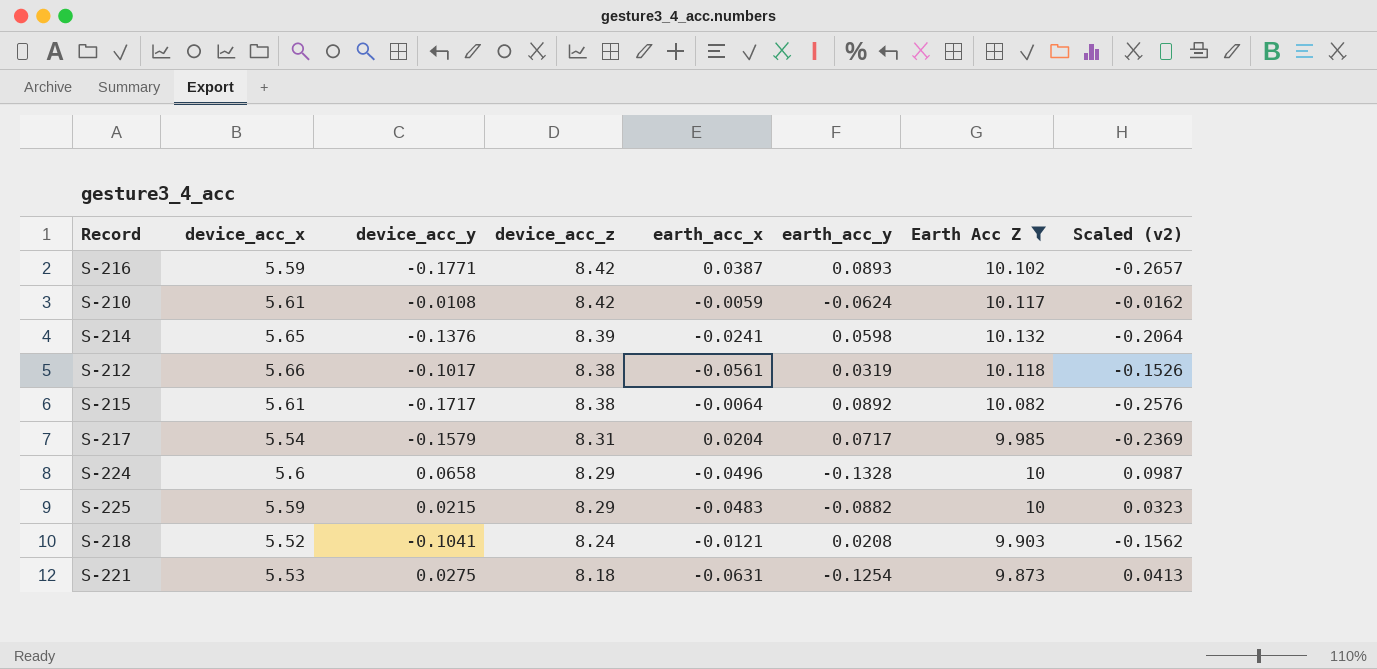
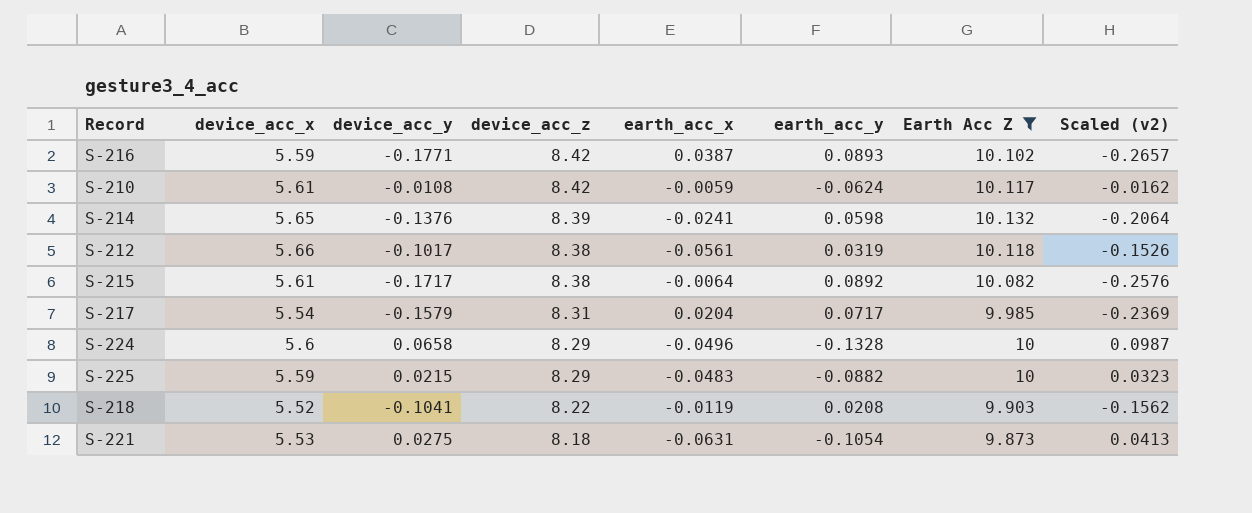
S-218 | device_acc_z: 8.24 -> 8.22
S-218 | earth_acc_x: -0.0121 -> -0.0119
S-221 | earth_acc_y: -0.1254 -> -0.1054

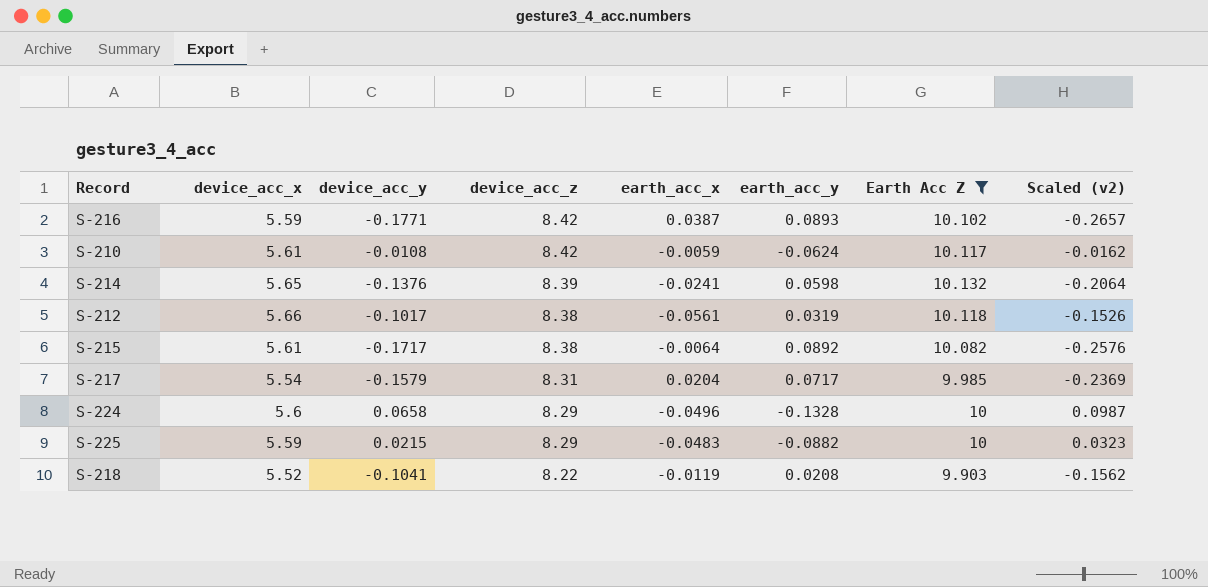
row S-221: 5.53 | 0.0275 | 8.18 | -0.0631 | -0.1054 | 9.873 | 0.0413 -> none

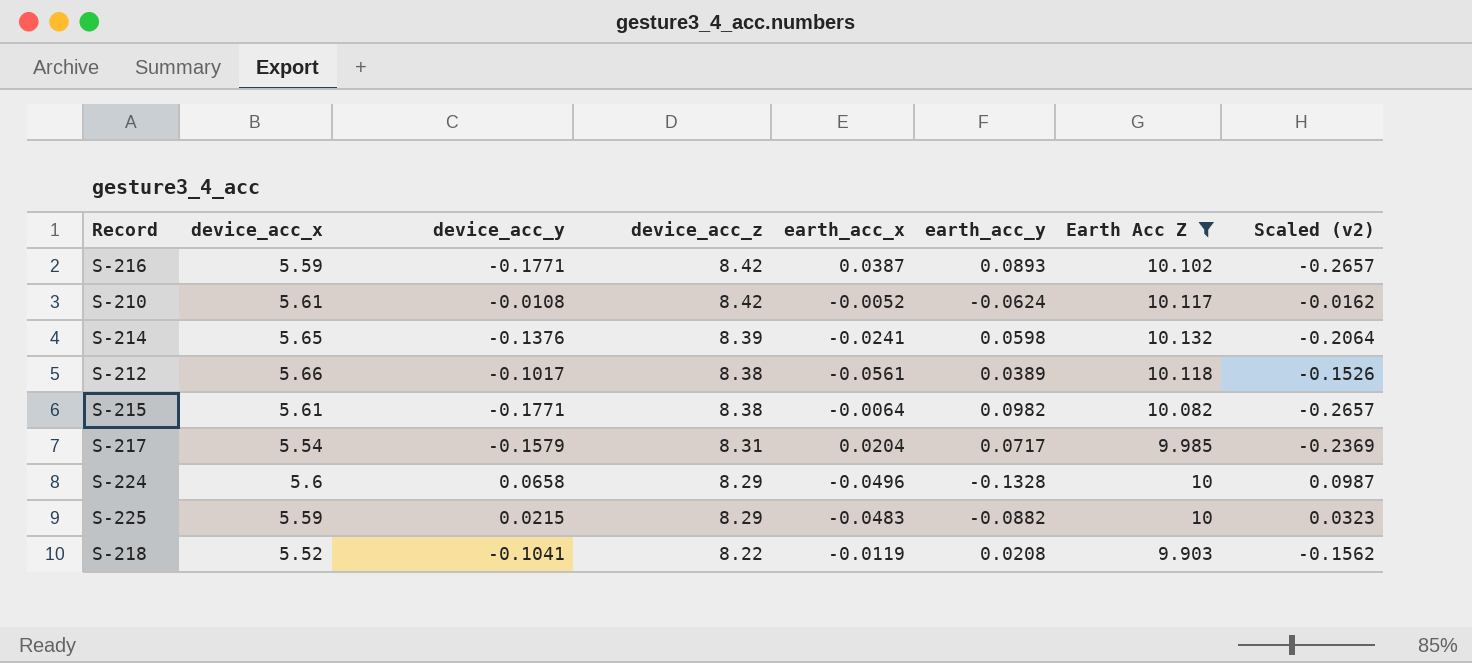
S-210 | earth_acc_x: -0.0059 -> -0.0052
S-212 | earth_acc_y: 0.0319 -> 0.0389
S-215 | device_acc_y: -0.1717 -> -0.1771
S-215 | earth_acc_y: 0.0892 -> 0.0982
S-215 | Scaled (v2): -0.2576 -> -0.2657

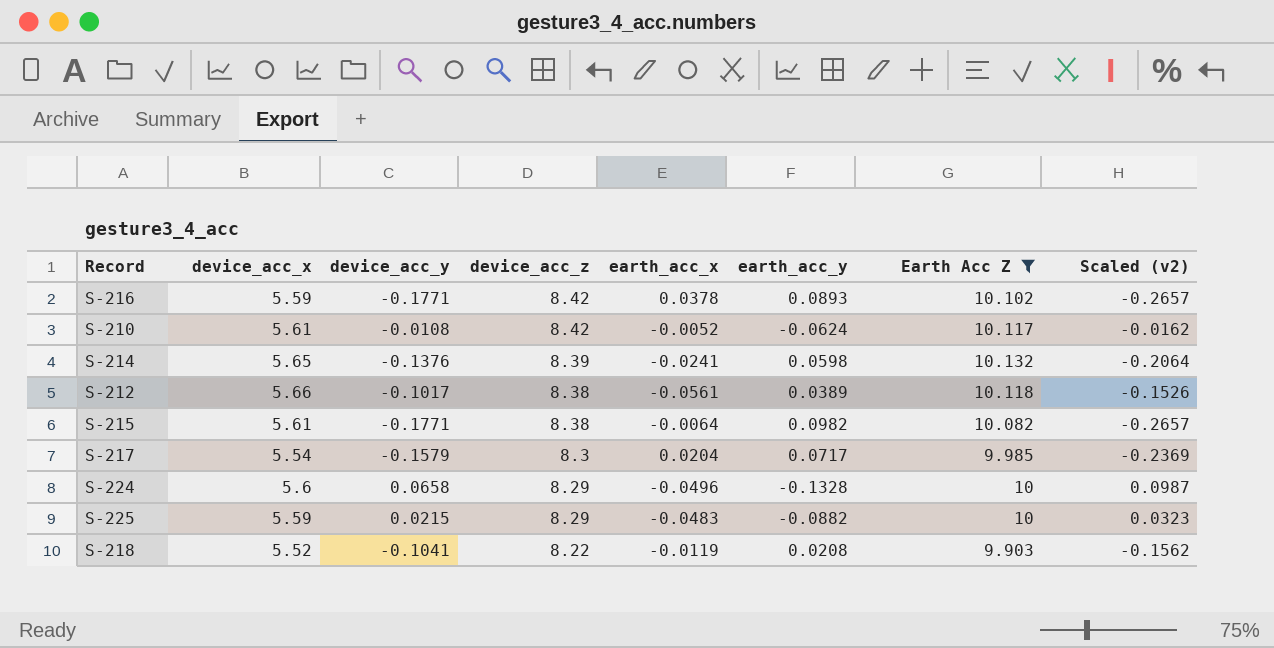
S-216 | earth_acc_x: 0.0387 -> 0.0378
S-217 | device_acc_z: 8.31 -> 8.3

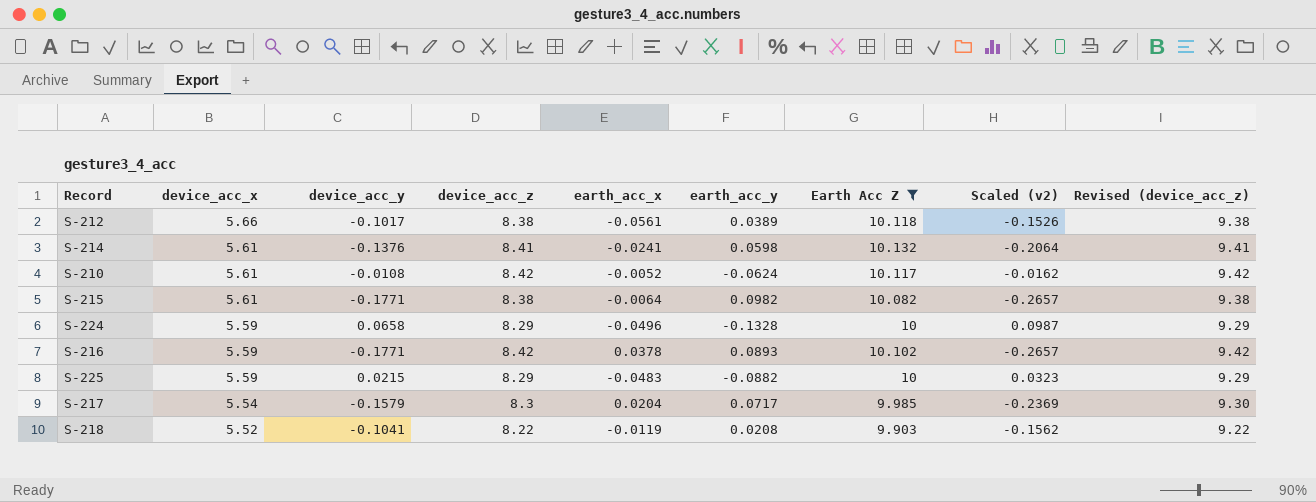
row order: device_acc_z descending -> device_acc_x descending
column Revised (device_acc_z) | formula: none -> [device_acc_z] + 1
S-214 | device_acc_x: 5.65 -> 5.61
S-214 | device_acc_z: 8.39 -> 8.41
S-224 | device_acc_x: 5.6 -> 5.59

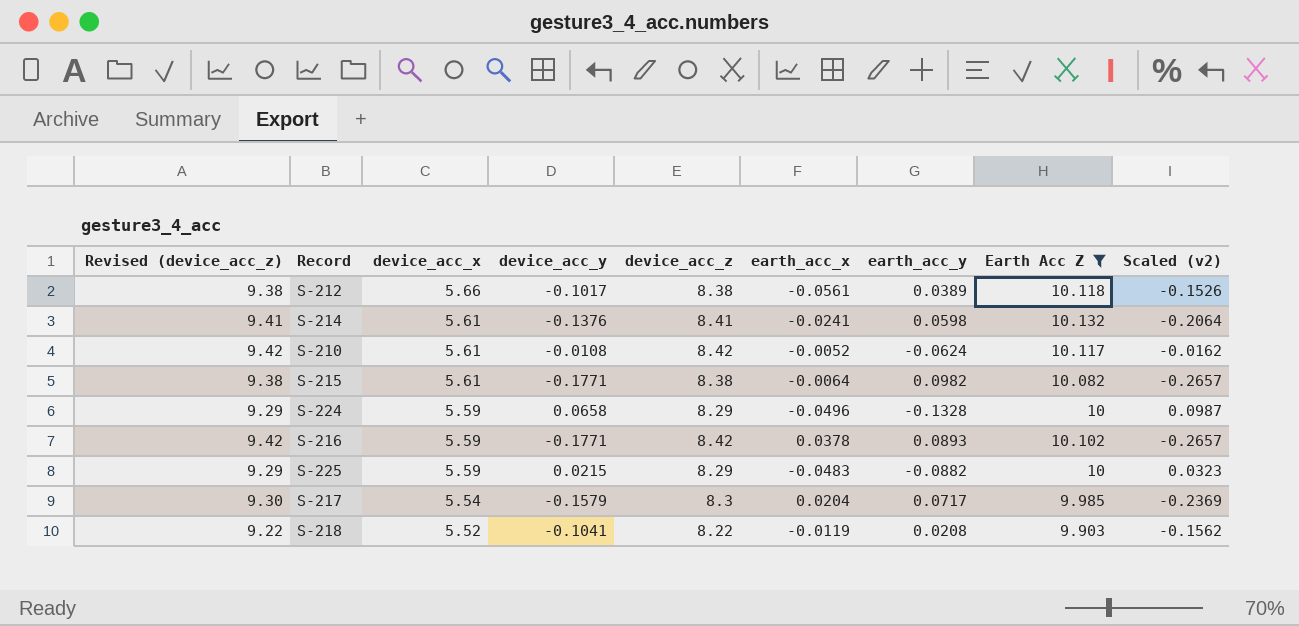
column Revised (device_acc_z) | position: 9 -> 1

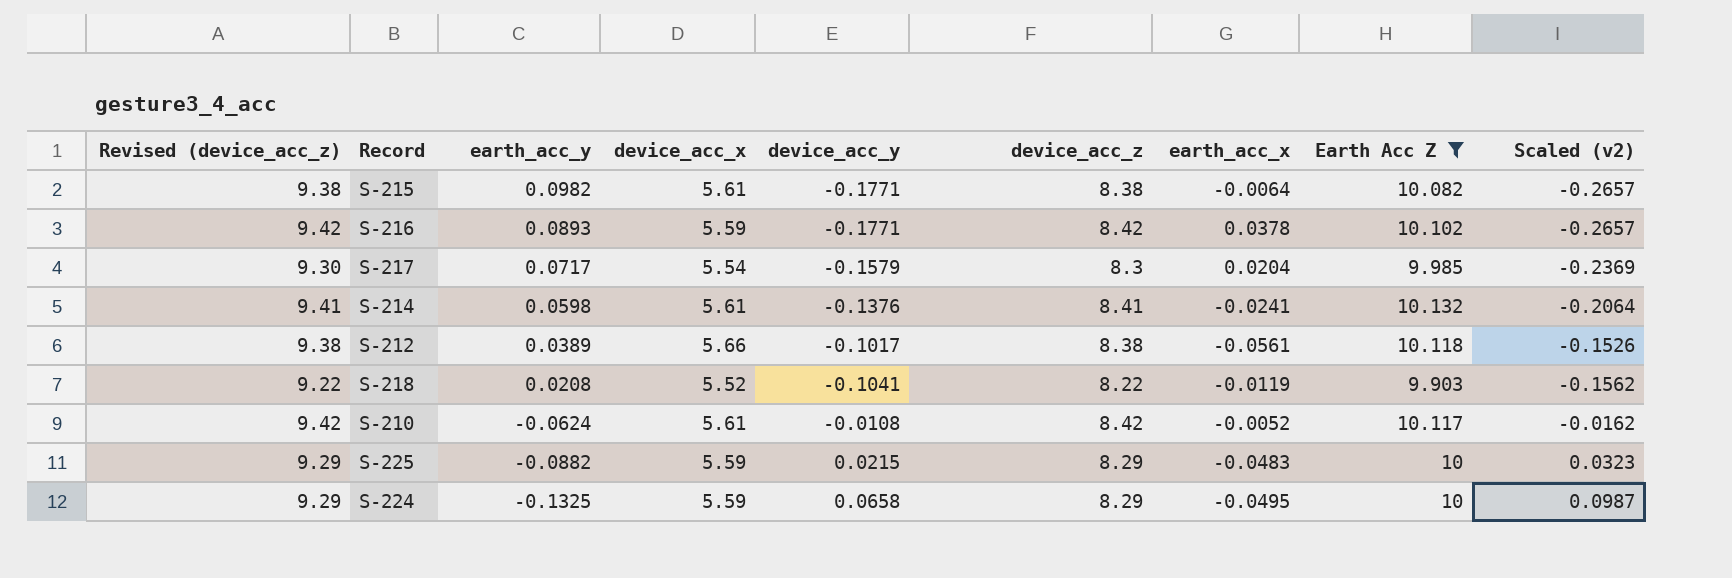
row order: device_acc_x descending -> earth_acc_y descending
column earth_acc_y | position: 7 -> 3
S-224 | earth_acc_y: -0.1328 -> -0.1325
S-224 | earth_acc_x: -0.0496 -> -0.0495

